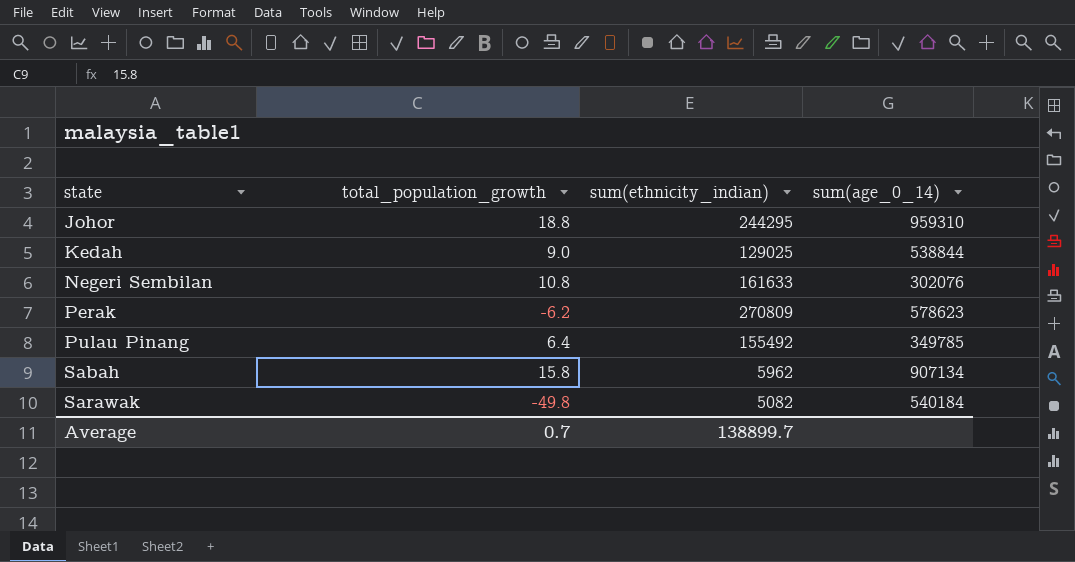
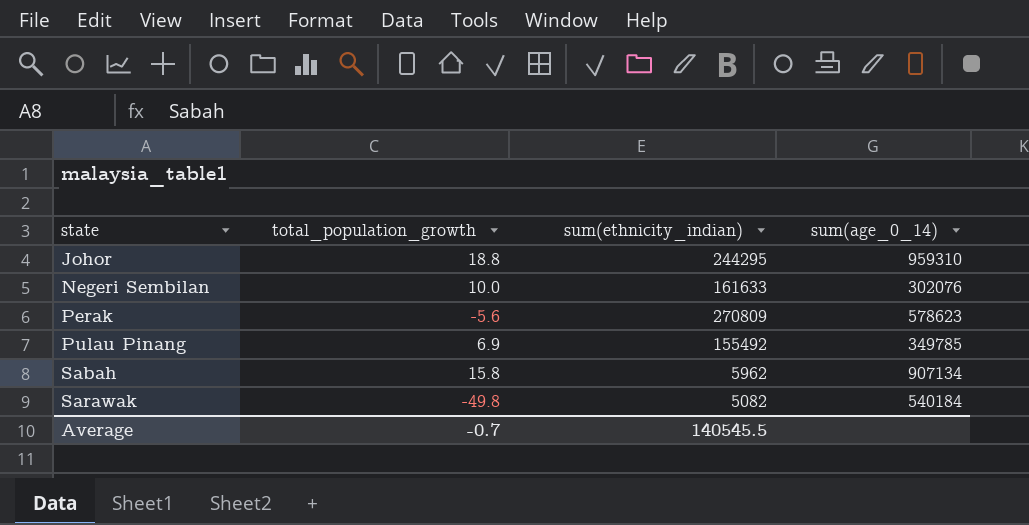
row Kedah: 9.0 | 129025 | 538844 -> none
Negeri Sembilan | total_population_growth: 10.8 -> 10.0
Perak | total_population_growth: -6.2 -> -5.6
Pulau Pinang | total_population_growth: 6.4 -> 6.9
Average | total_population_growth: 0.7 -> -0.7
Average | sum(ethnicity_indian): 138899.7 -> 140545.5

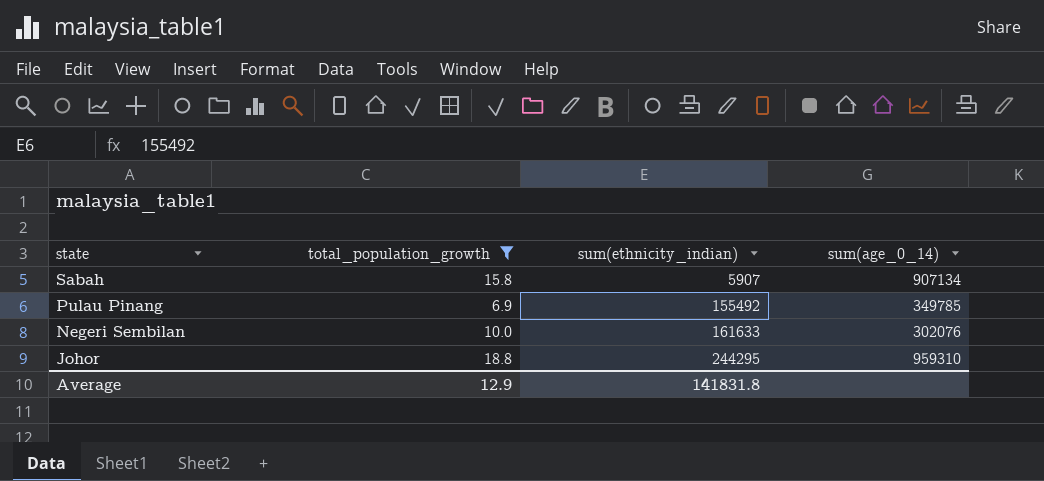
filter: none -> total_population_growth >= 6.9
row order: state ascending -> state descending
Sabah | sum(ethnicity_indian): 5962 -> 5907
Average | total_population_growth: -0.7 -> 12.9
Average | sum(ethnicity_indian): 140545.5 -> 141831.8

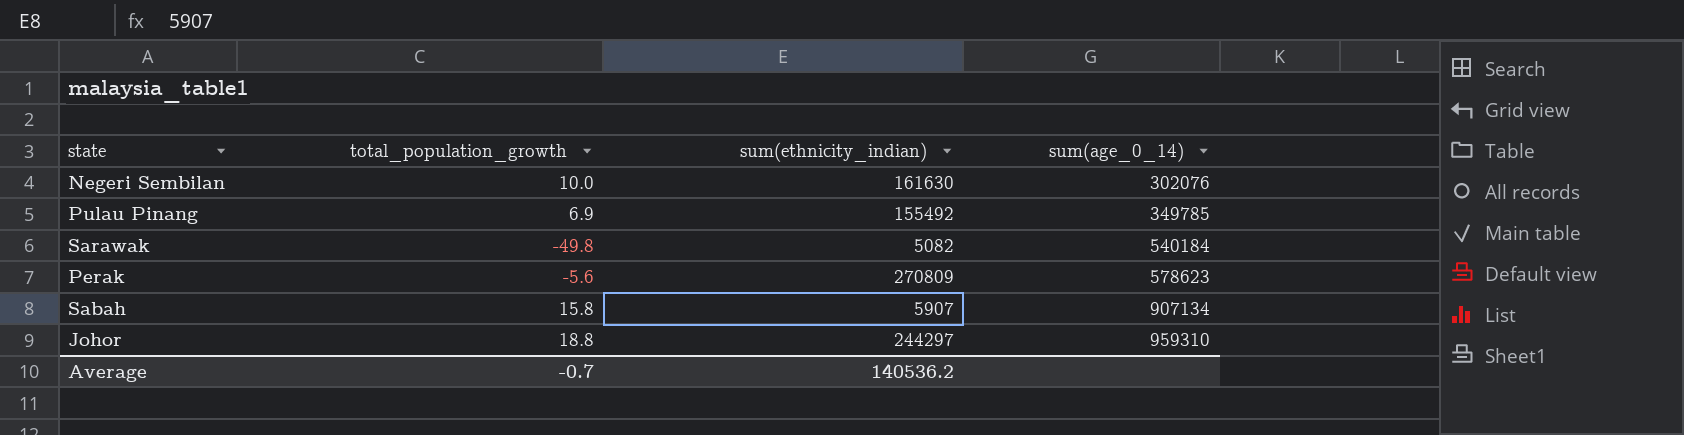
filter: total_population_growth >= 6.9 -> none
row order: state descending -> sum(age_0_14) ascending
Negeri Sembilan | sum(ethnicity_indian): 161633 -> 161630
Johor | sum(ethnicity_indian): 244295 -> 244297
Average | total_population_growth: 12.9 -> -0.7
Average | sum(ethnicity_indian): 141831.8 -> 140536.2

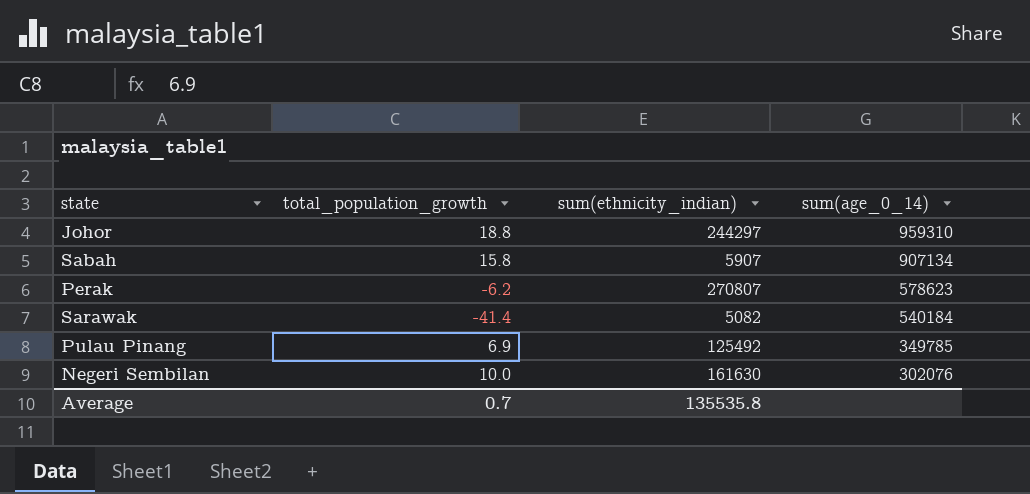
row order: sum(age_0_14) ascending -> sum(age_0_14) descending
Perak | total_population_growth: -5.6 -> -6.2
Perak | sum(ethnicity_indian): 270809 -> 270807
Sarawak | total_population_growth: -49.8 -> -41.4
Pulau Pinang | sum(ethnicity_indian): 155492 -> 125492
Average | total_population_growth: -0.7 -> 0.7
Average | sum(ethnicity_indian): 140536.2 -> 135535.8

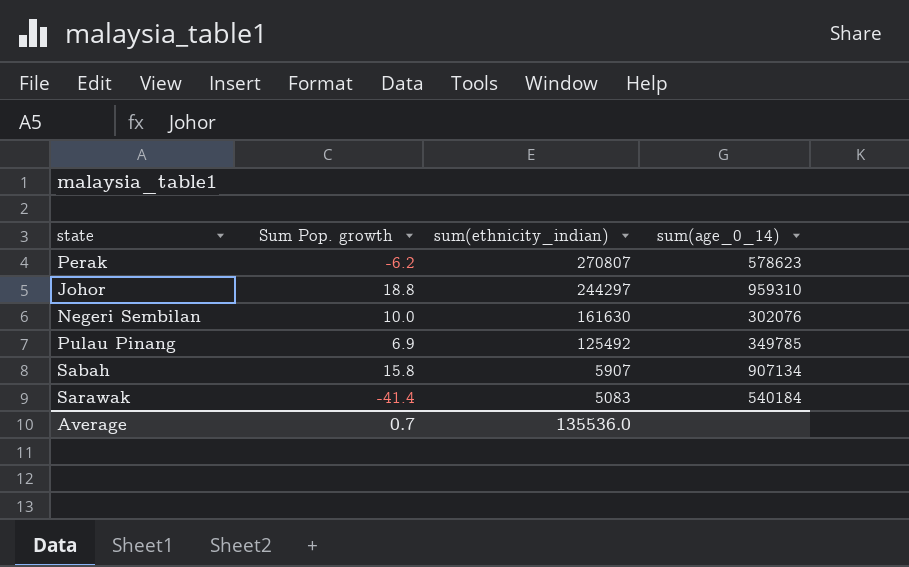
row order: sum(age_0_14) descending -> sum(ethnicity_indian) descending
column name: total_population_growth -> Sum Pop. growth
Sarawak | sum(ethnicity_indian): 5082 -> 5083
Average | sum(ethnicity_indian): 135535.8 -> 135536.0

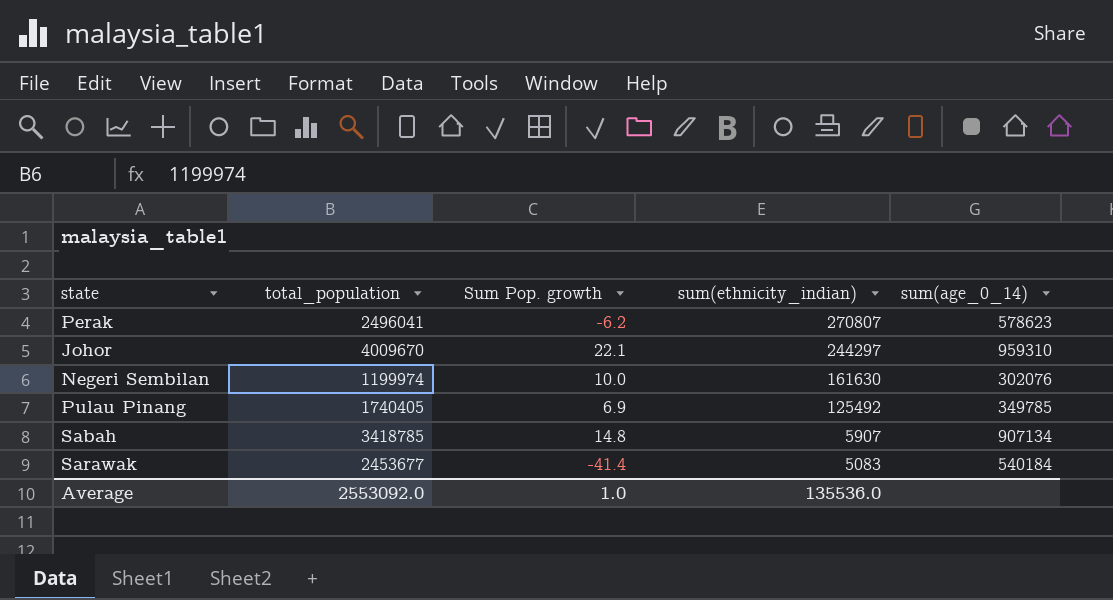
column total_population | position: none -> 2
Johor | Sum Pop. growth: 18.8 -> 22.1
Sabah | Sum Pop. growth: 15.8 -> 14.8
Average | Sum Pop. growth: 0.7 -> 1.0

